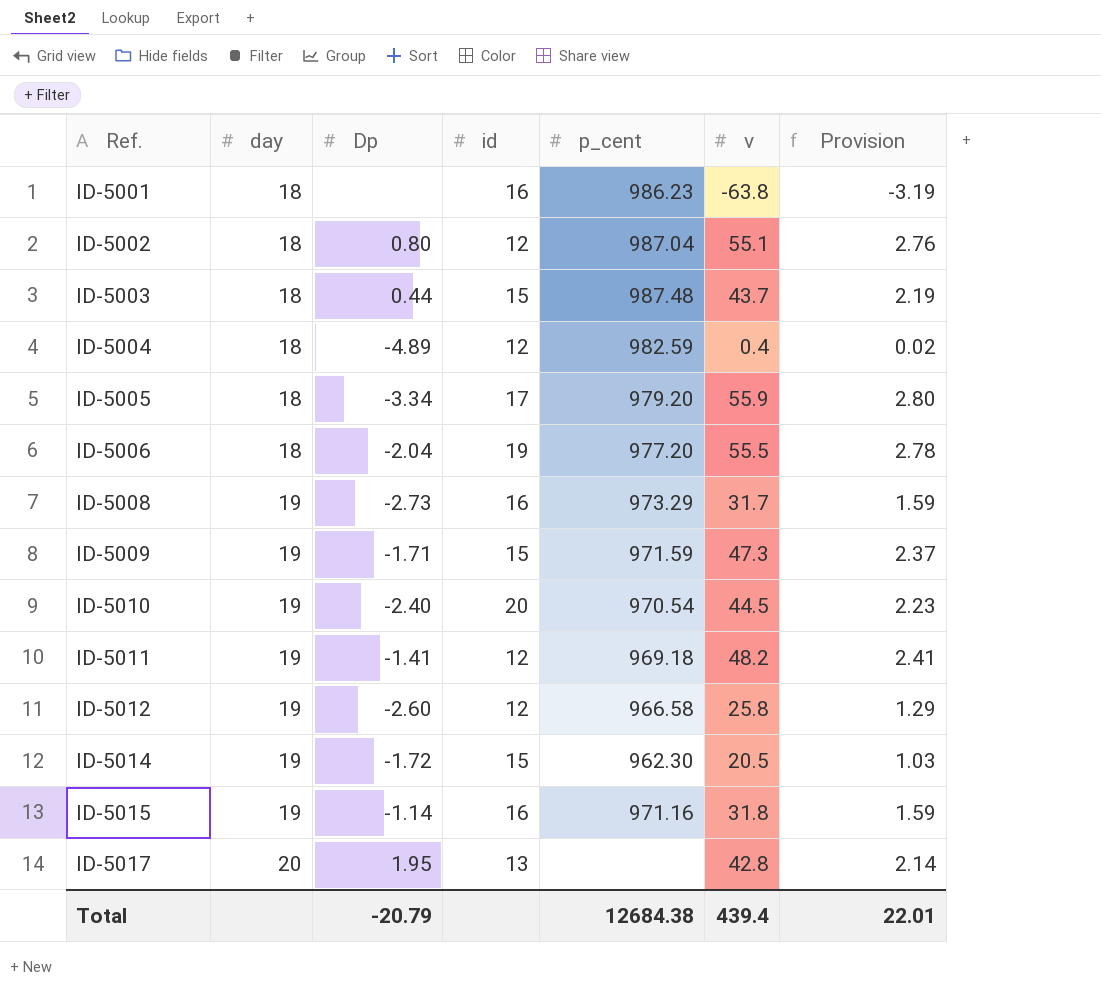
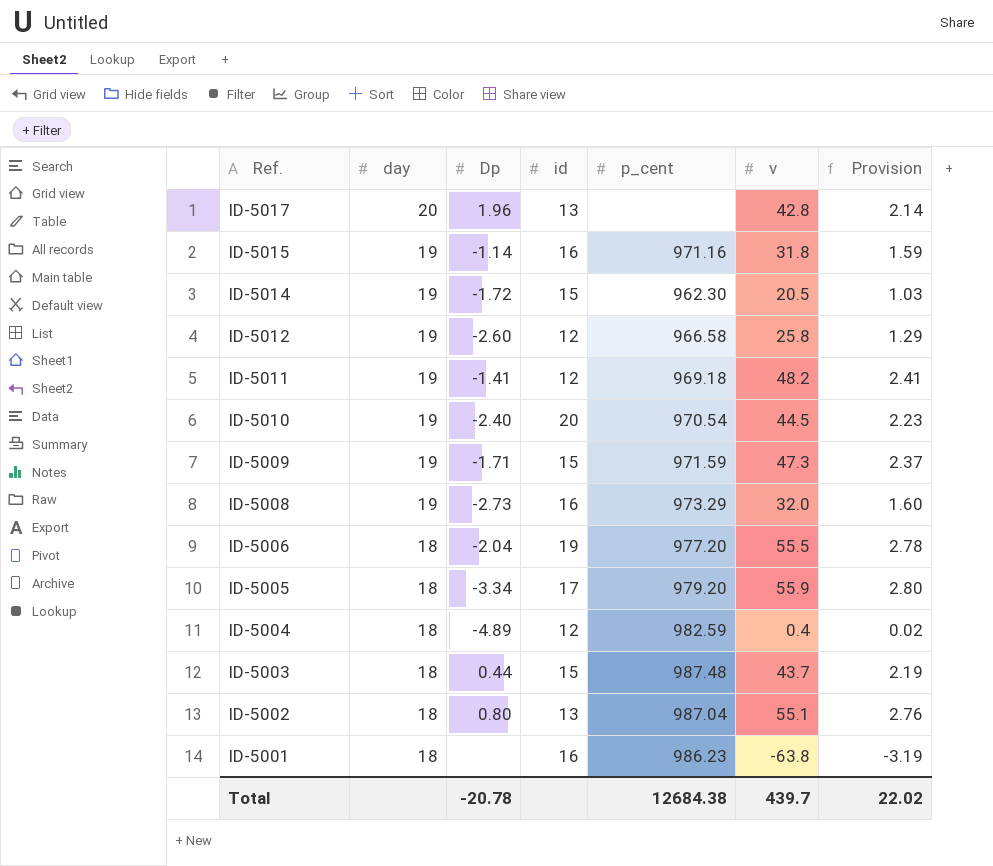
row order: Ref. ascending -> Ref. descending
ID-5017 | Dp: 1.95 -> 1.96
ID-5008 | v: 31.7 -> 32.0
ID-5008 | Provision: 1.59 -> 1.60
ID-5002 | id: 12 -> 13
Total | Dp: -20.79 -> -20.78
Total | v: 439.4 -> 439.7
Total | Provision: 22.01 -> 22.02

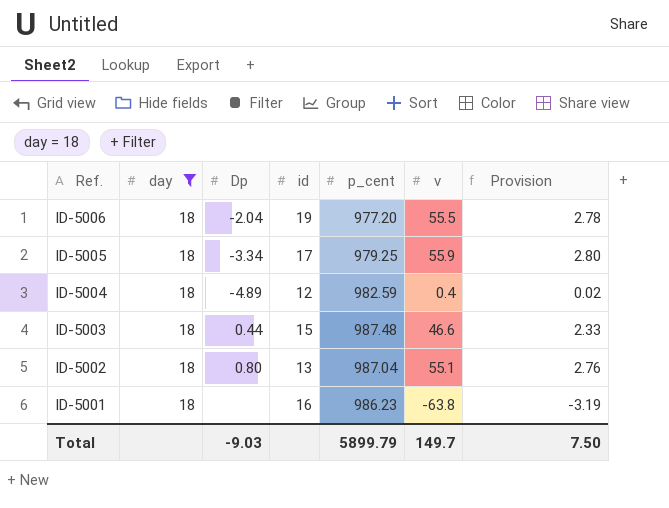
filter: none -> day = 18
ID-5005 | p_cent: 979.20 -> 979.25
ID-5003 | v: 43.7 -> 46.6
ID-5003 | Provision: 2.19 -> 2.33
Total | Dp: -20.78 -> -9.03
Total | p_cent: 12684.38 -> 5899.79
Total | v: 439.7 -> 149.7
Total | Provision: 22.02 -> 7.50

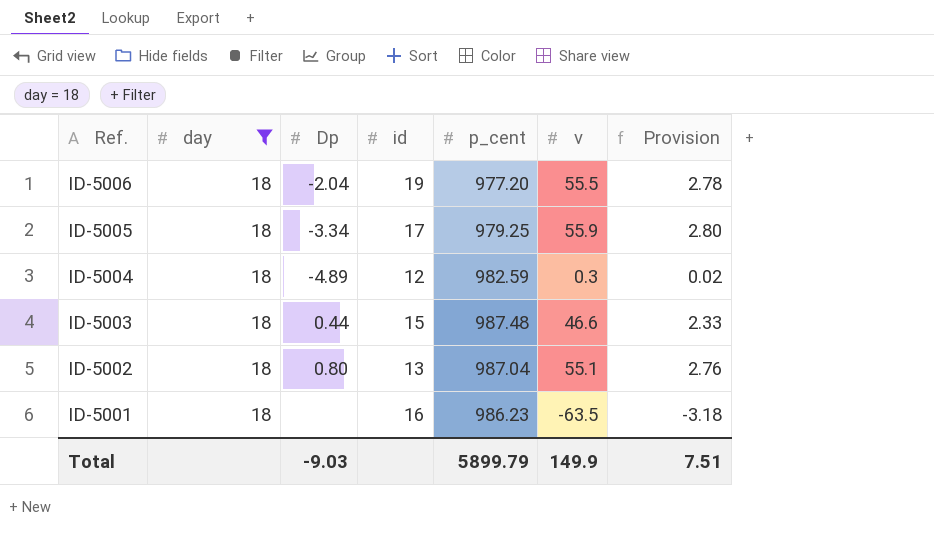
ID-5004 | v: 0.4 -> 0.3
ID-5001 | v: -63.8 -> -63.5
ID-5001 | Provision: -3.19 -> -3.18
Total | v: 149.7 -> 149.9
Total | Provision: 7.50 -> 7.51

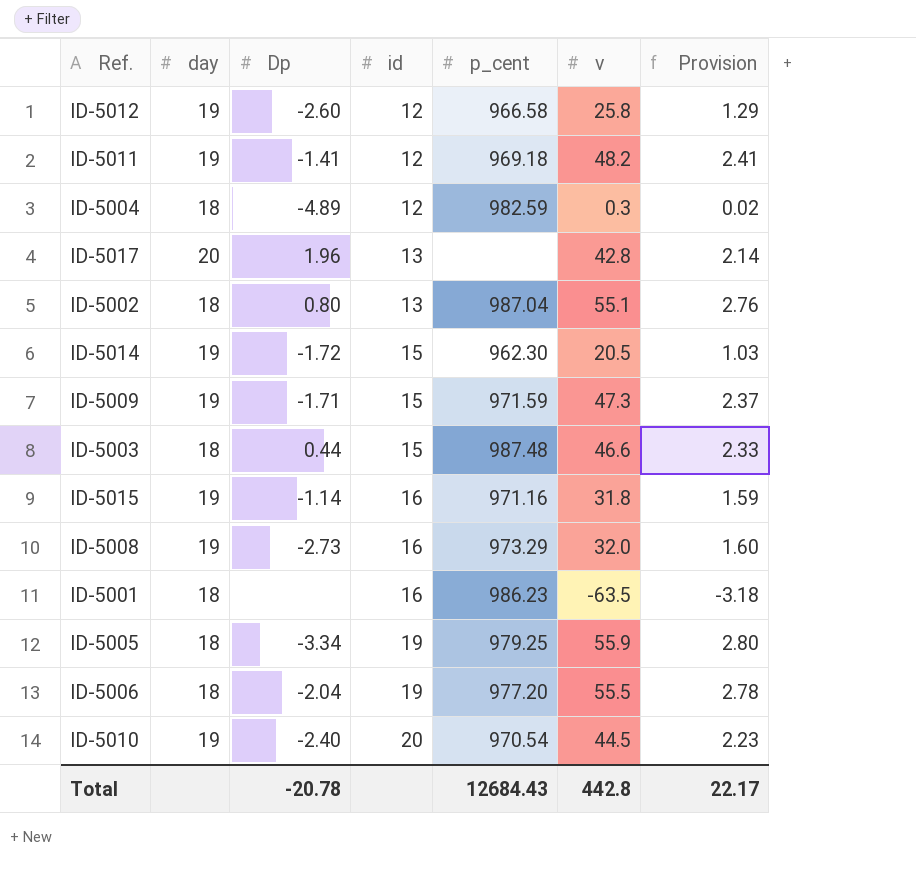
filter: day = 18 -> none
row order: Ref. descending -> id ascending
ID-5005 | id: 17 -> 19
Total | Dp: -9.03 -> -20.78
Total | p_cent: 5899.79 -> 12684.43
Total | v: 149.9 -> 442.8
Total | Provision: 7.51 -> 22.17

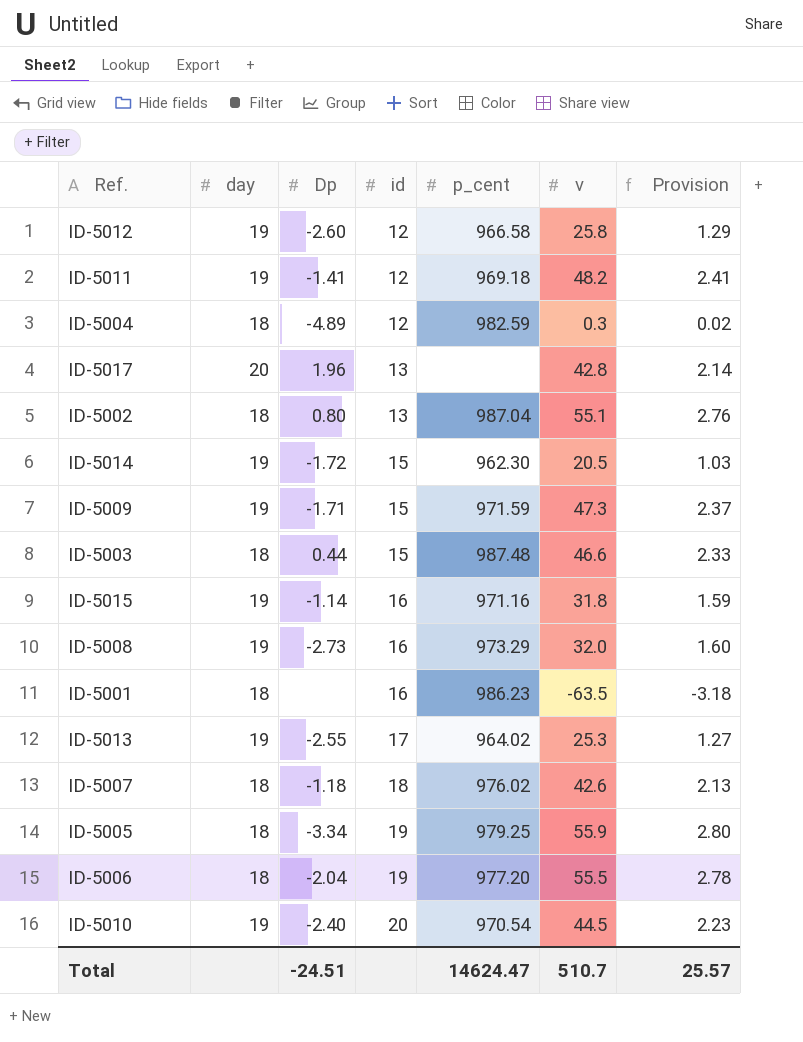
row ID-5013: none -> 19 | -2.55 | 17 | 964.02 | 25.3 | 1.27
row ID-5007: none -> 18 | -1.18 | 18 | 976.02 | 42.6 | 2.13
Total | Dp: -20.78 -> -24.51
Total | p_cent: 12684.43 -> 14624.47
Total | v: 442.8 -> 510.7
Total | Provision: 22.17 -> 25.57

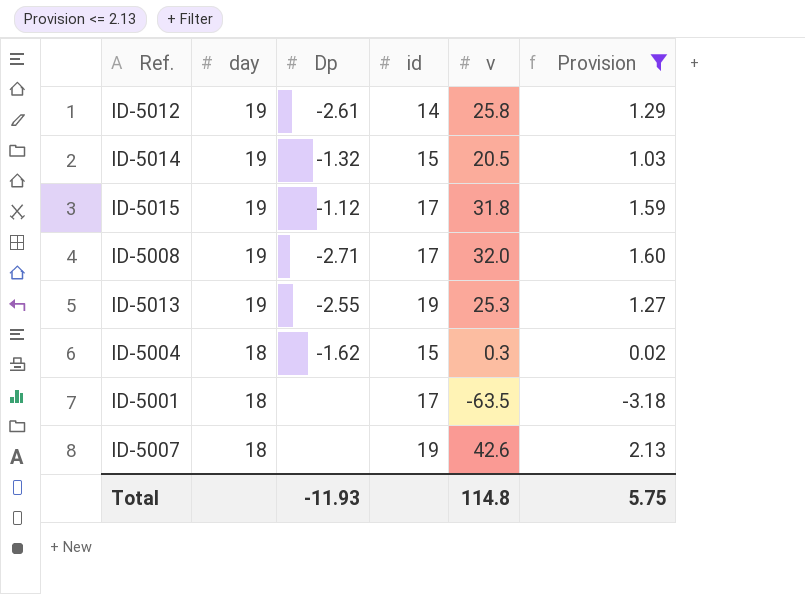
filter: none -> Provision <= 2.13
row order: id ascending -> day descending
column p_cent | position: 5 -> none
ID-5012 | Dp: -2.60 -> -2.61
ID-5012 | id: 12 -> 14
ID-5014 | Dp: -1.72 -> -1.32
ID-5015 | Dp: -1.14 -> -1.12
ID-5015 | id: 16 -> 17
ID-5008 | Dp: -2.73 -> -2.71
ID-5008 | id: 16 -> 17
ID-5013 | id: 17 -> 19
ID-5004 | Dp: -4.89 -> -1.62
ID-5004 | id: 12 -> 15
ID-5001 | id: 16 -> 17
ID-5007 | Dp: -1.18 -> none
ID-5007 | id: 18 -> 19
Total | Dp: -24.51 -> -11.93
Total | v: 510.7 -> 114.8
Total | Provision: 25.57 -> 5.75

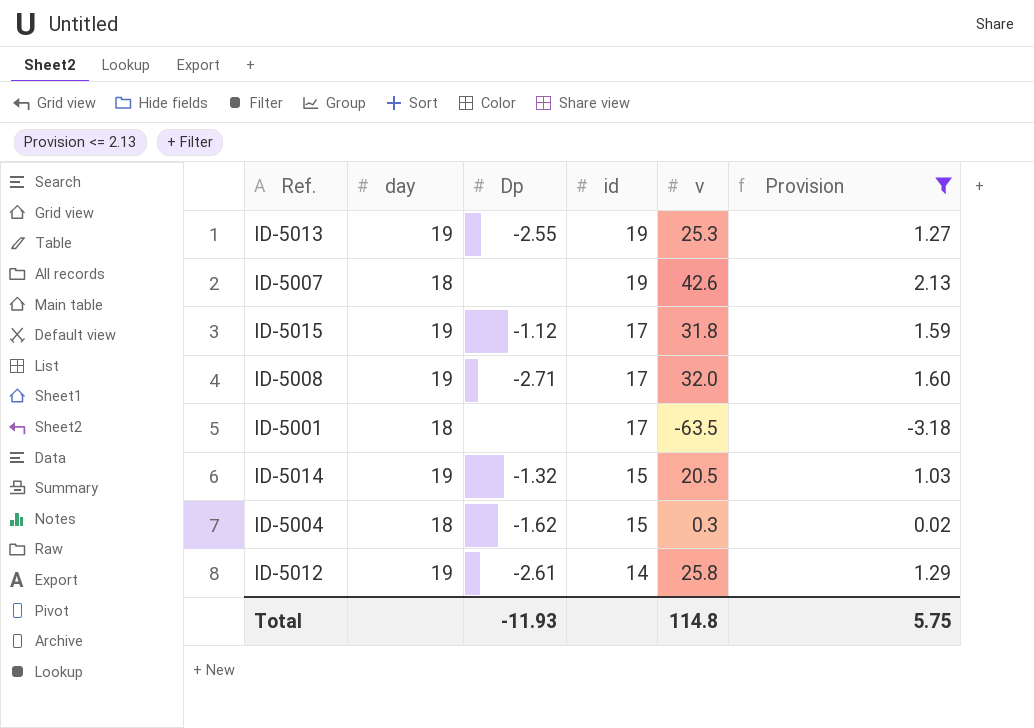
row order: day descending -> id descending

